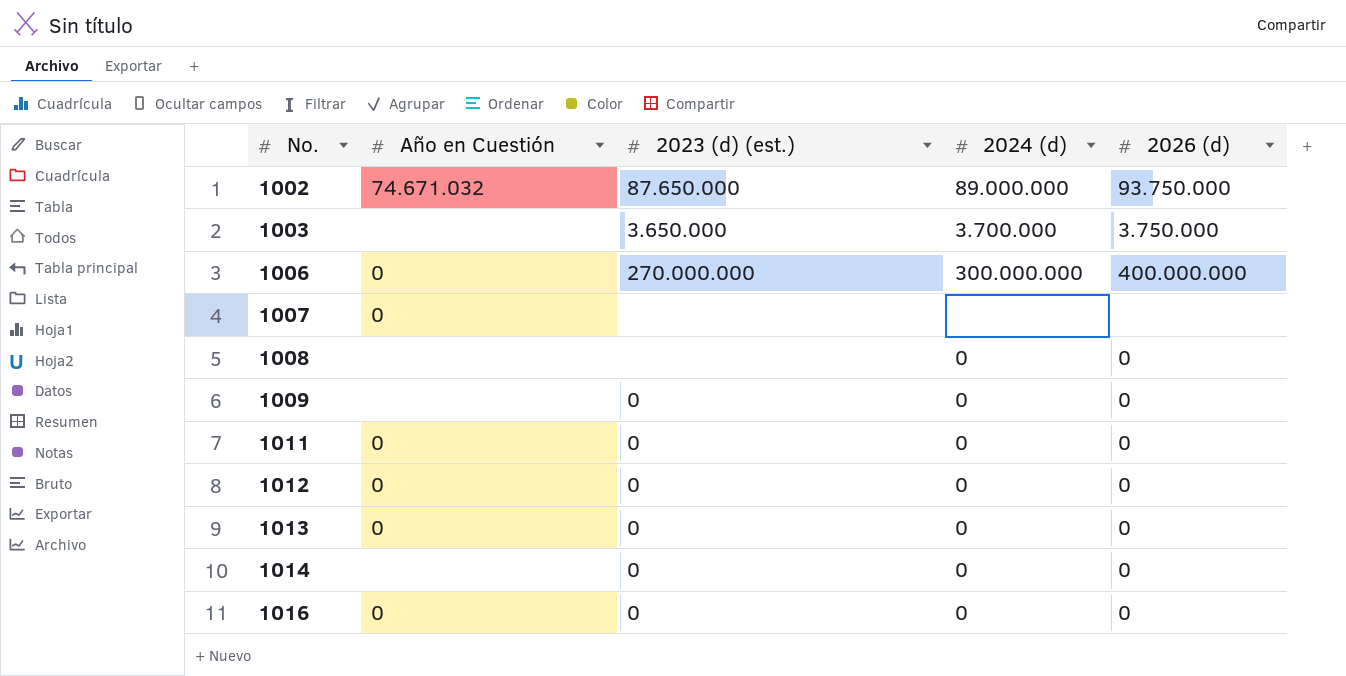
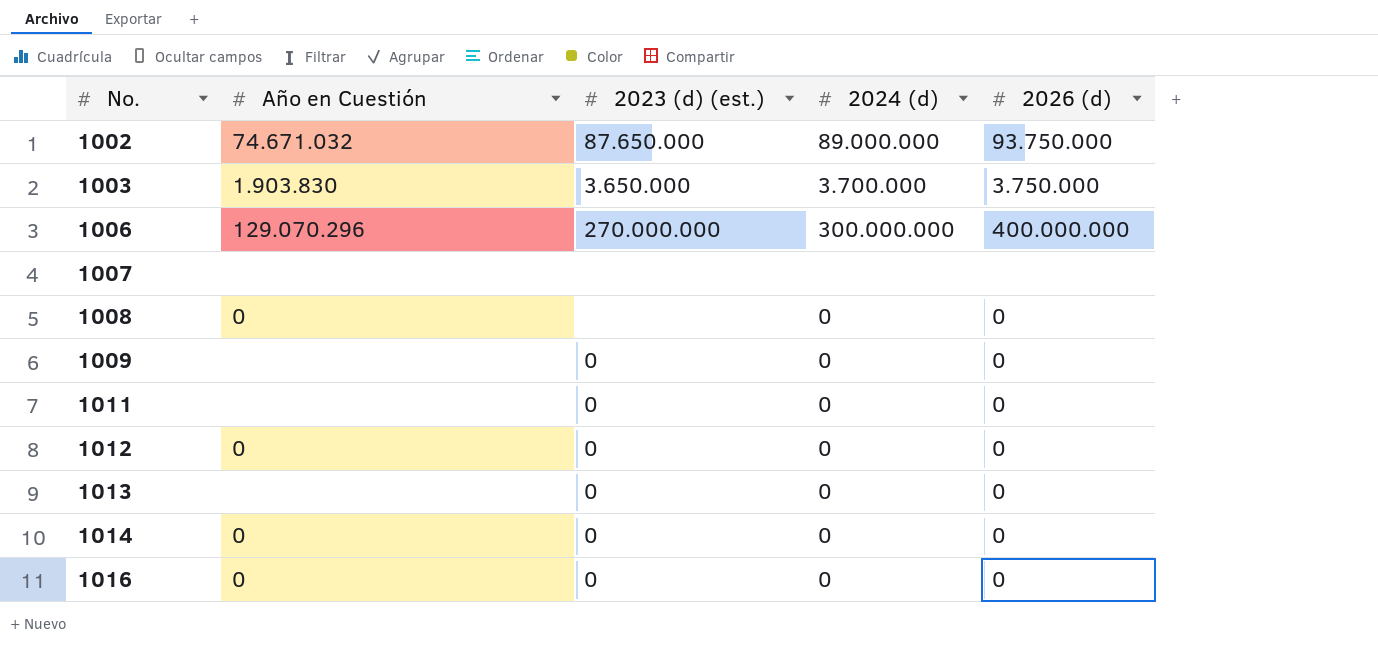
1003 | Año en Cuestión: none -> 1.903.830
1006 | Año en Cuestión: 0 -> 129.070.296
1007 | Año en Cuestión: 0 -> none
1008 | Año en Cuestión: none -> 0
1011 | Año en Cuestión: 0 -> none
1013 | Año en Cuestión: 0 -> none
1014 | Año en Cuestión: none -> 0

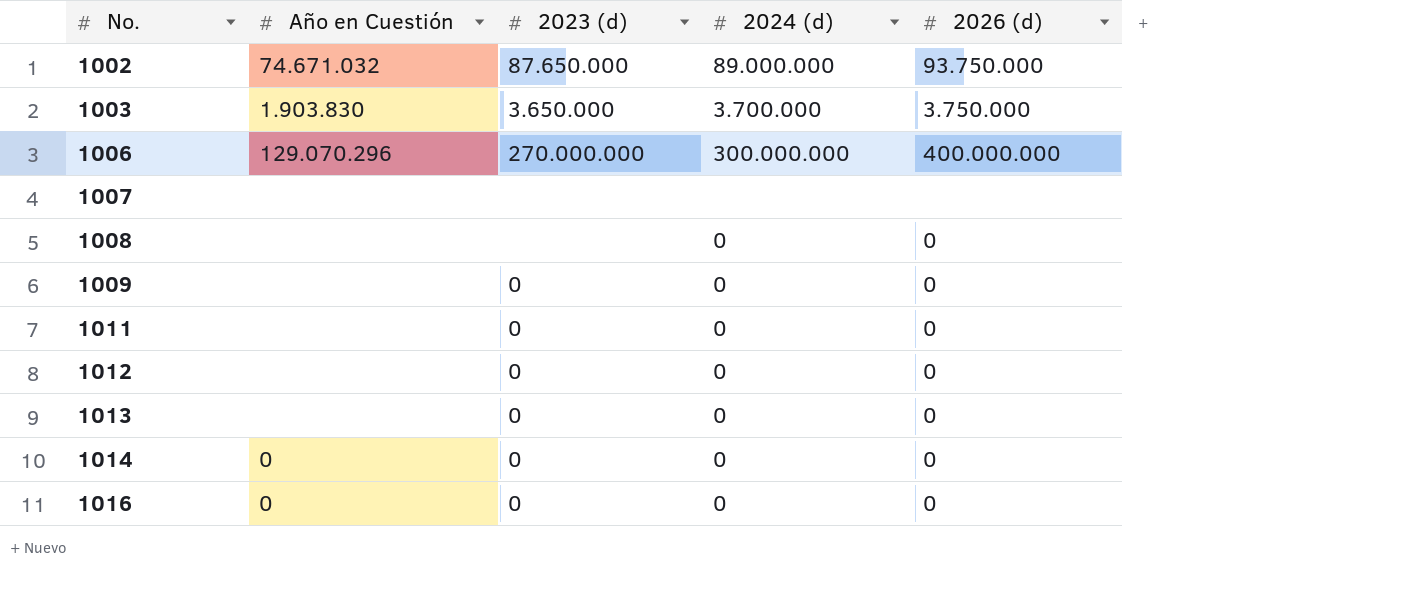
column name: 2023 (d) (est.) -> 2023 (d)
1008 | Año en Cuestión: 0 -> none
1012 | Año en Cuestión: 0 -> none

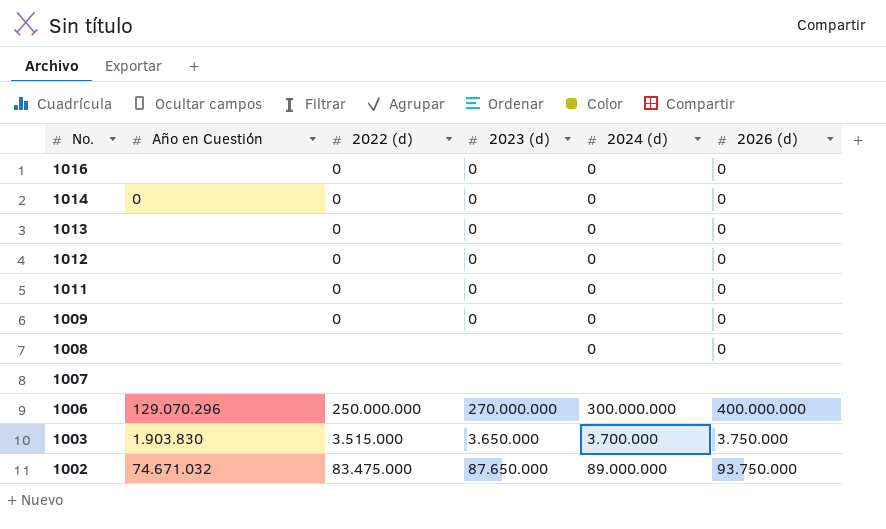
row order: No. ascending -> No. descending
column 2022 (d) | position: none -> 3
1016 | Año en Cuestión: 0 -> none

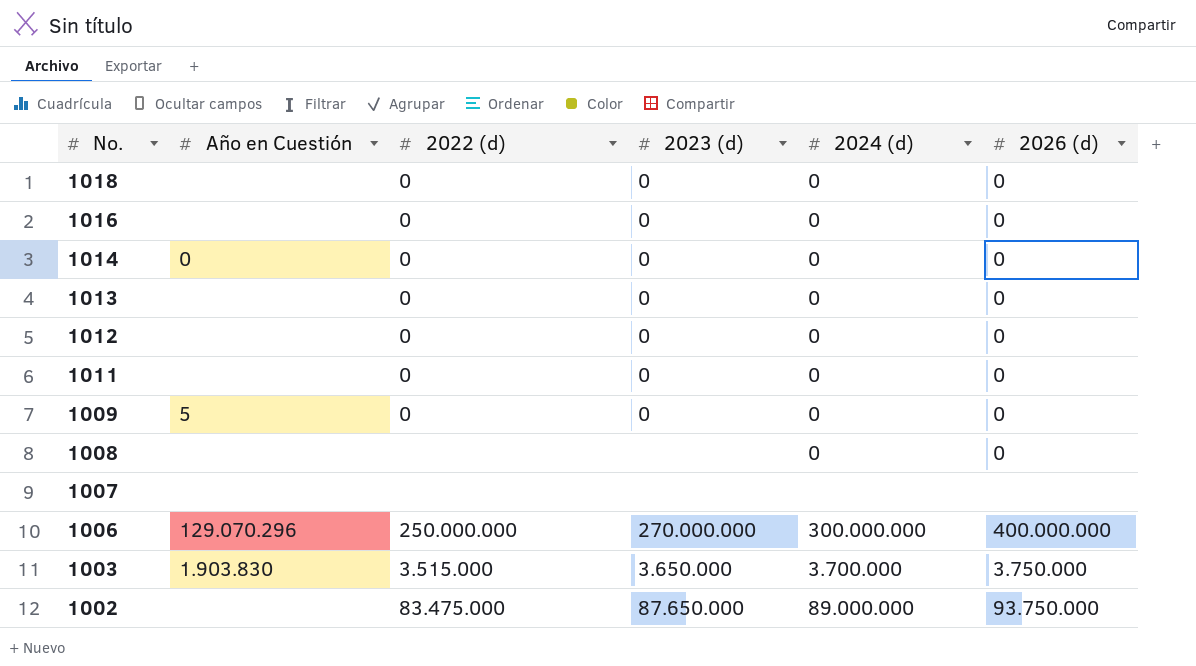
row 1018: none -> none | 0 | 0 | 0 | 0
1009 | Año en Cuestión: none -> 5
1002 | Año en Cuestión: 74.671.032 -> none

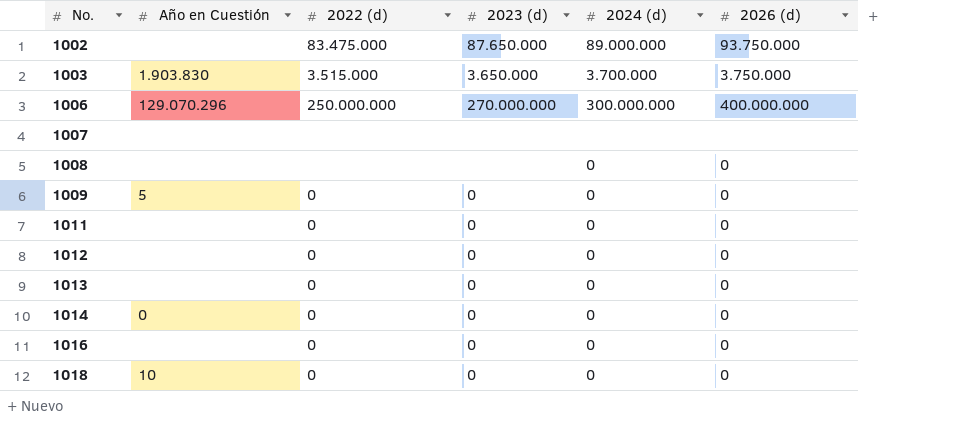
row order: No. descending -> No. ascending
1018 | Año en Cuestión: none -> 10

